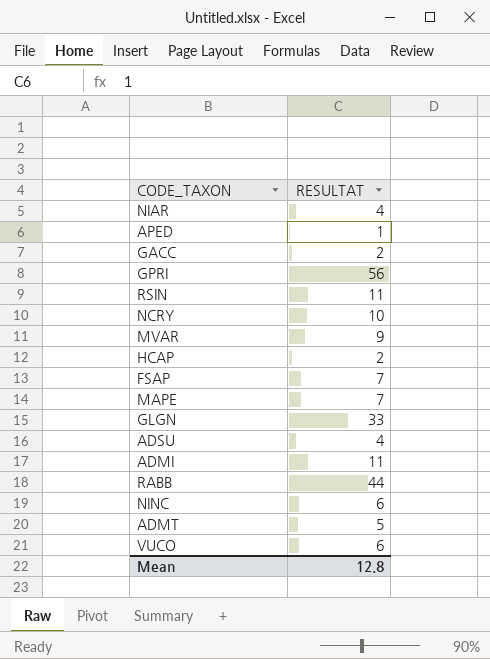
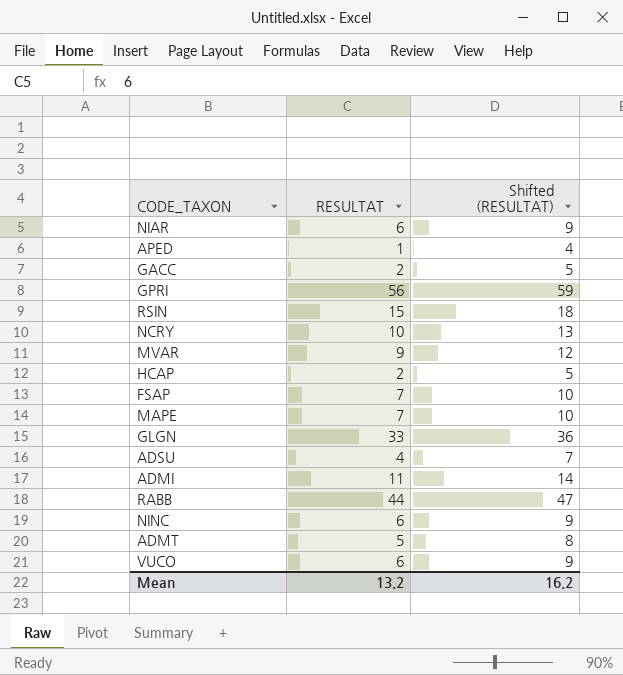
column Shifted (RESULTAT) | formula: none -> [RESULTAT] + 3
NIAR | RESULTAT: 4 -> 6
RSIN | RESULTAT: 11 -> 15
Mean | RESULTAT: 12.8 -> 13.2

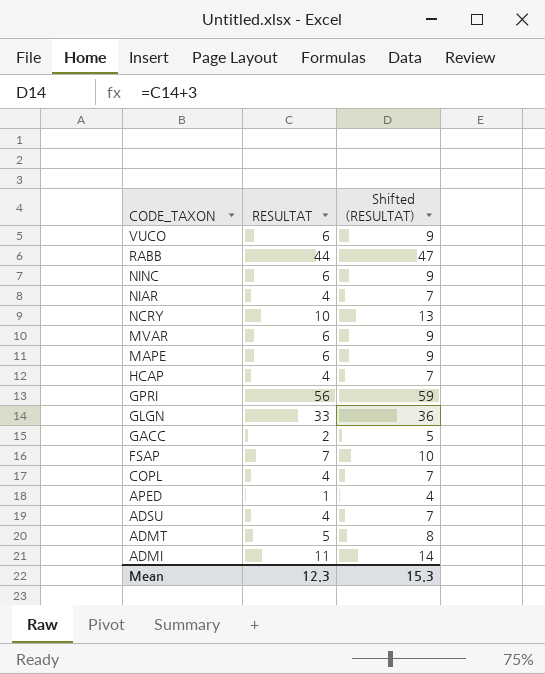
row order: none -> CODE_TAXON descending
row RSIN: 15 | 18 -> none
NIAR | RESULTAT: 6 -> 4
NIAR | Shifted (RESULTAT): 9 -> 7
MVAR | RESULTAT: 9 -> 6
MVAR | Shifted (RESULTAT): 12 -> 9
MAPE | RESULTAT: 7 -> 6
MAPE | Shifted (RESULTAT): 10 -> 9
HCAP | RESULTAT: 2 -> 4
HCAP | Shifted (RESULTAT): 5 -> 7
row COPL: none -> 4 | 7
Mean | RESULTAT: 13.2 -> 12.3
Mean | Shifted (RESULTAT): 16.2 -> 15.3

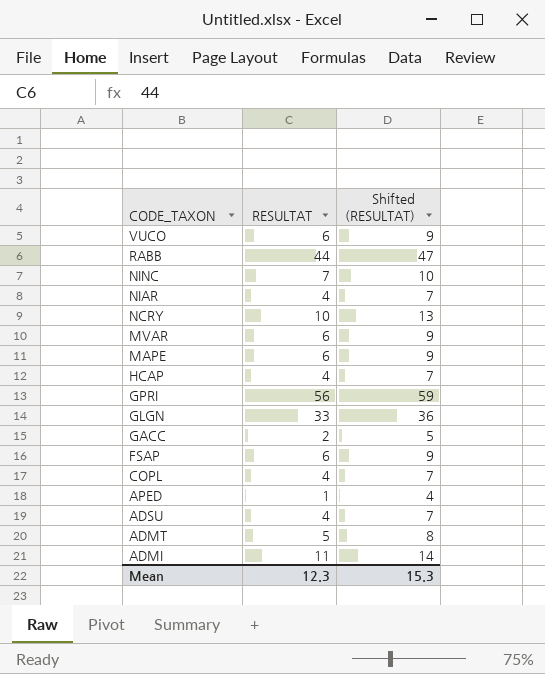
NINC | RESULTAT: 6 -> 7
NINC | Shifted (RESULTAT): 9 -> 10
FSAP | RESULTAT: 7 -> 6
FSAP | Shifted (RESULTAT): 10 -> 9

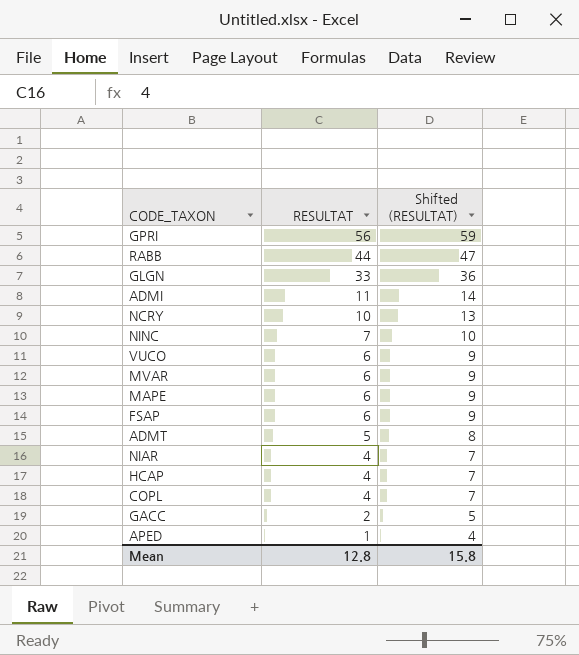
row order: CODE_TAXON descending -> RESULTAT descending
row ADSU: 4 | 7 -> none
Mean | RESULTAT: 12.3 -> 12.8
Mean | Shifted (RESULTAT): 15.3 -> 15.8

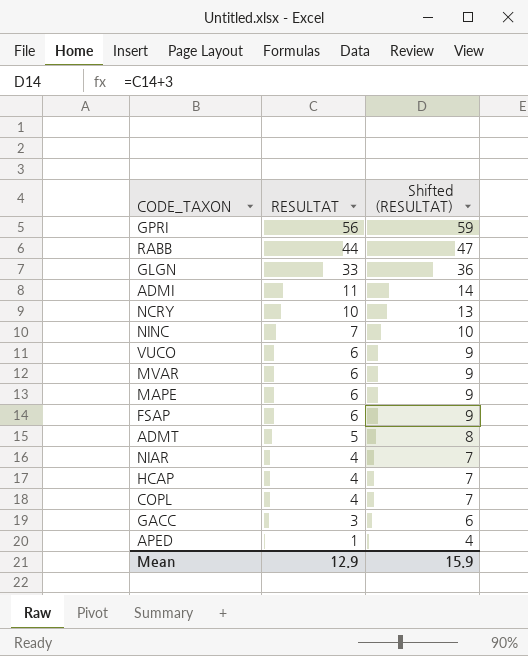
GACC | RESULTAT: 2 -> 3
GACC | Shifted (RESULTAT): 5 -> 6
Mean | RESULTAT: 12.8 -> 12.9
Mean | Shifted (RESULTAT): 15.8 -> 15.9

